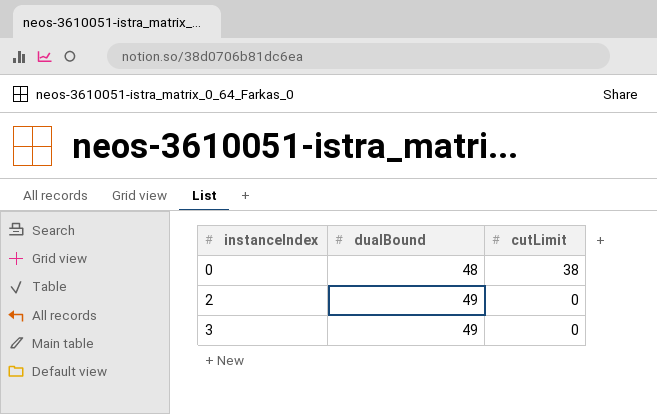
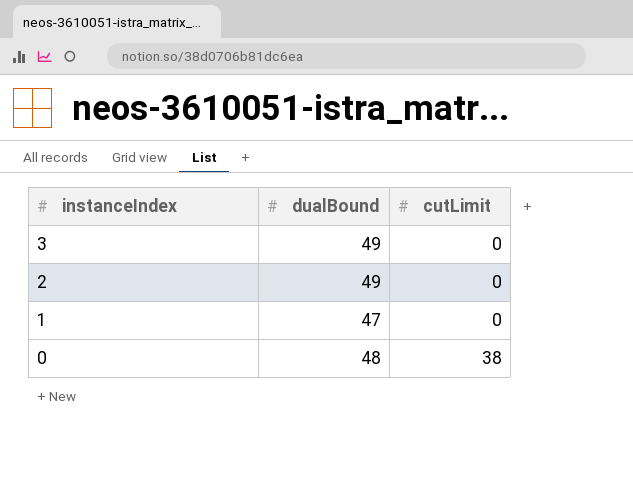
row order: instanceIndex ascending -> instanceIndex descending
row 1: none -> 47 | 0

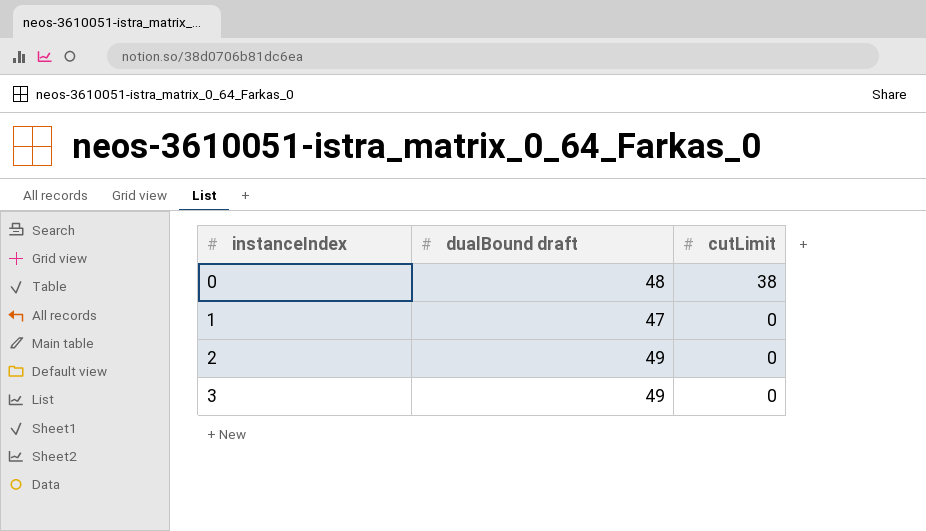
row order: instanceIndex descending -> instanceIndex ascending
column name: dualBound -> dualBound draft

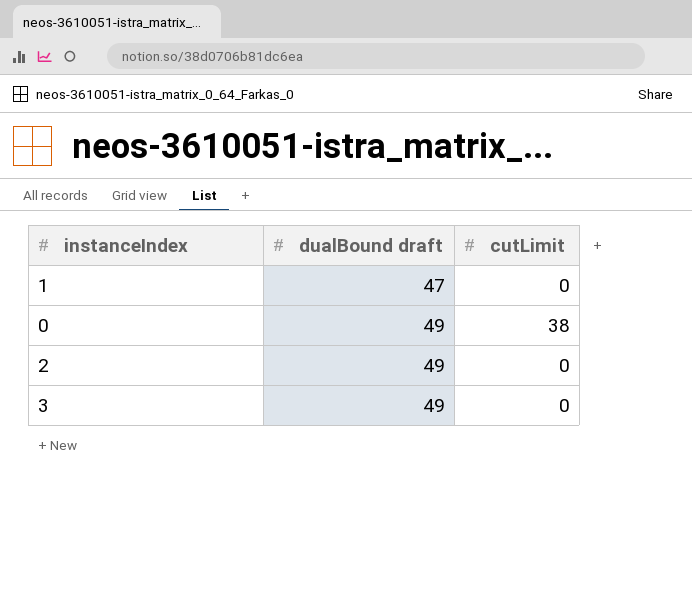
row order: instanceIndex ascending -> dualBound draft ascending
0 | dualBound draft: 48 -> 49

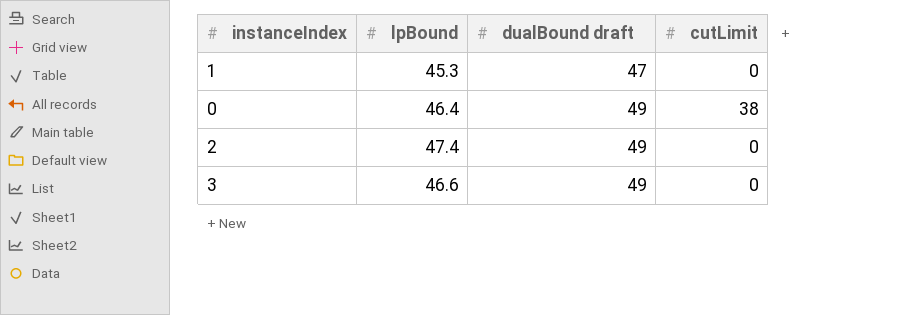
column lpBound | position: none -> 2

